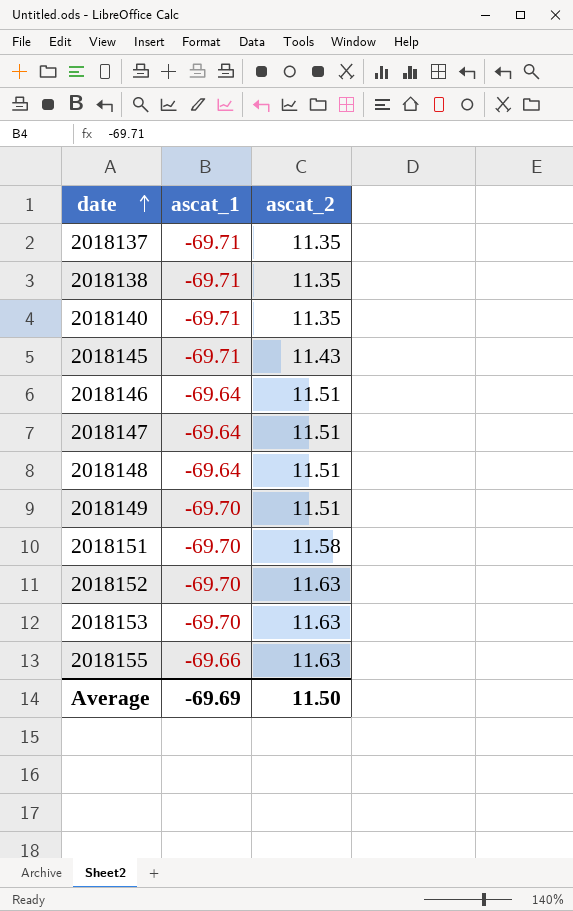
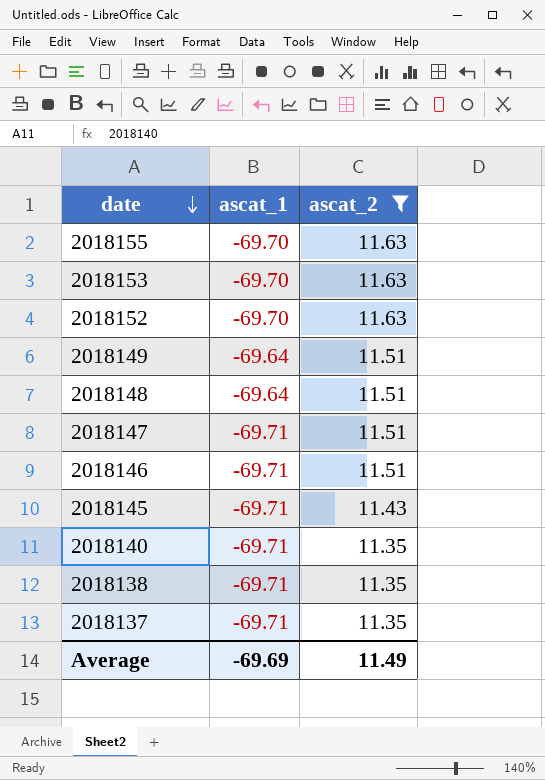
filter: none -> ascat_2 != 11.58
row order: date ascending -> date descending
2018155 | ascat_1: -69.66 -> -69.70
2018149 | ascat_1: -69.70 -> -69.64
2018147 | ascat_1: -69.64 -> -69.71
2018146 | ascat_1: -69.64 -> -69.71
Average | ascat_2: 11.50 -> 11.49

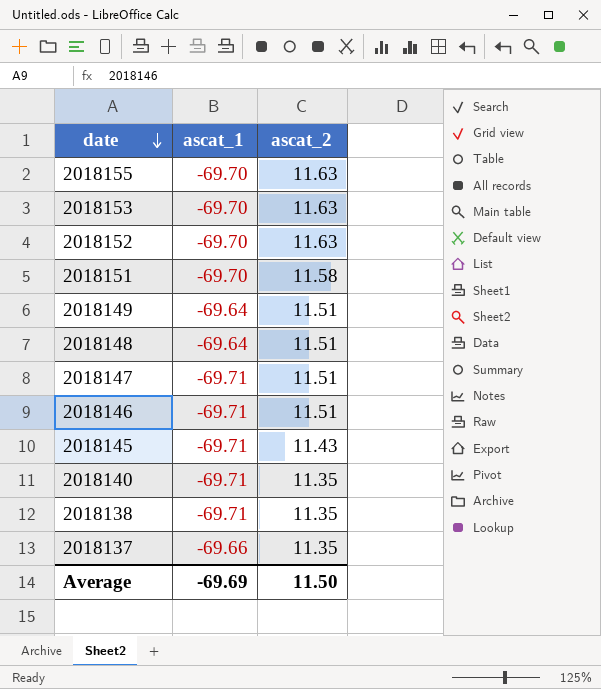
filter: ascat_2 != 11.58 -> none
2018137 | ascat_1: -69.71 -> -69.66
Average | ascat_2: 11.49 -> 11.50

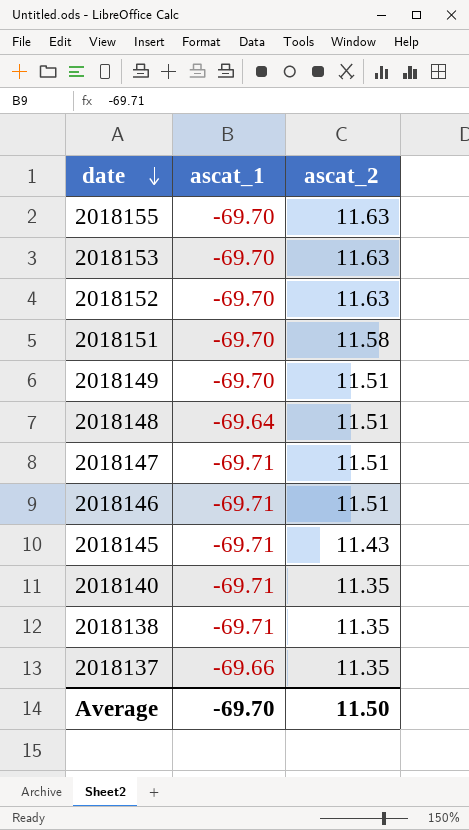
2018149 | ascat_1: -69.64 -> -69.70
Average | ascat_1: -69.69 -> -69.70

